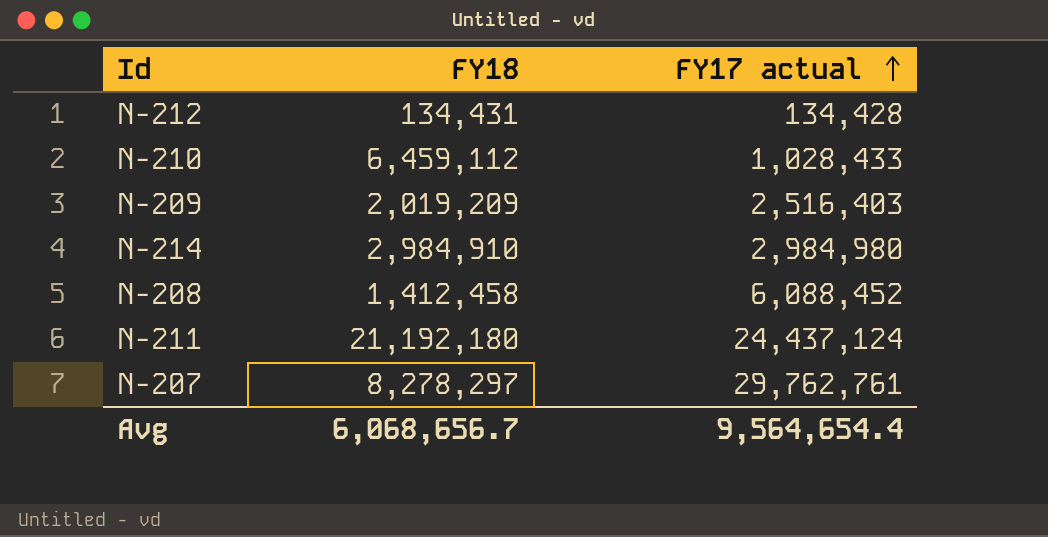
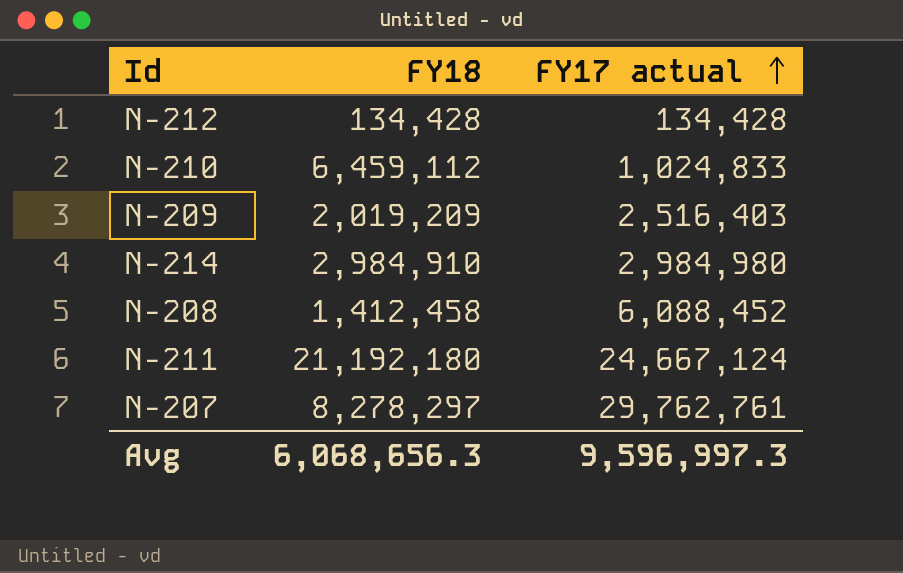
N-212 | FY18: 134,431 -> 134,428
N-210 | FY17 actual: 1,028,433 -> 1,024,833
N-211 | FY17 actual: 24,437,124 -> 24,667,124
Avg | FY18: 6,068,656.7 -> 6,068,656.3
Avg | FY17 actual: 9,564,654.4 -> 9,596,997.3

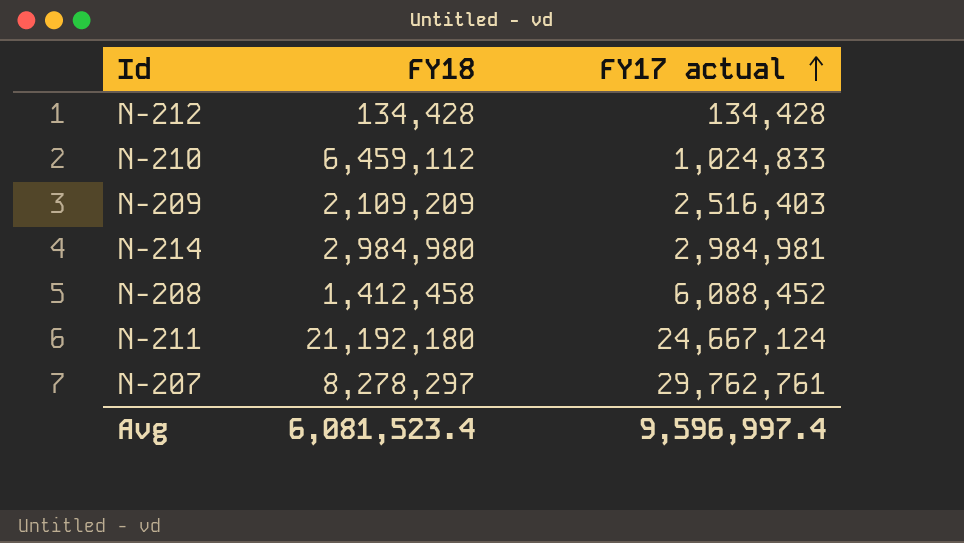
N-209 | FY18: 2,019,209 -> 2,109,209
N-214 | FY18: 2,984,910 -> 2,984,980
N-214 | FY17 actual: 2,984,980 -> 2,984,981
Avg | FY18: 6,068,656.3 -> 6,081,523.4
Avg | FY17 actual: 9,596,997.3 -> 9,596,997.4

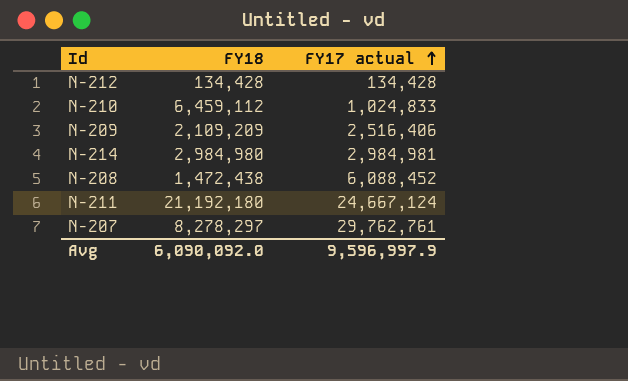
N-209 | FY17 actual: 2,516,403 -> 2,516,406
N-208 | FY18: 1,412,458 -> 1,472,438
Avg | FY18: 6,081,523.4 -> 6,090,092.0
Avg | FY17 actual: 9,596,997.4 -> 9,596,997.9

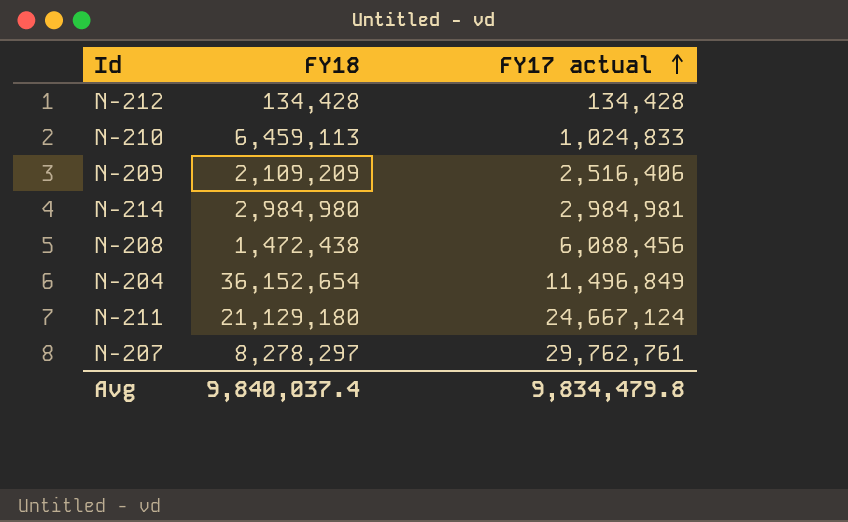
N-210 | FY18: 6,459,112 -> 6,459,113
N-208 | FY17 actual: 6,088,452 -> 6,088,456
row N-204: none -> 36,152,654 | 11,496,849
N-211 | FY18: 21,192,180 -> 21,129,180
Avg | FY18: 6,090,092.0 -> 9,840,037.4
Avg | FY17 actual: 9,596,997.9 -> 9,834,479.8

